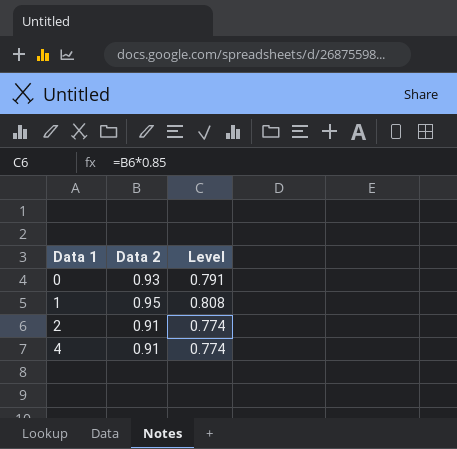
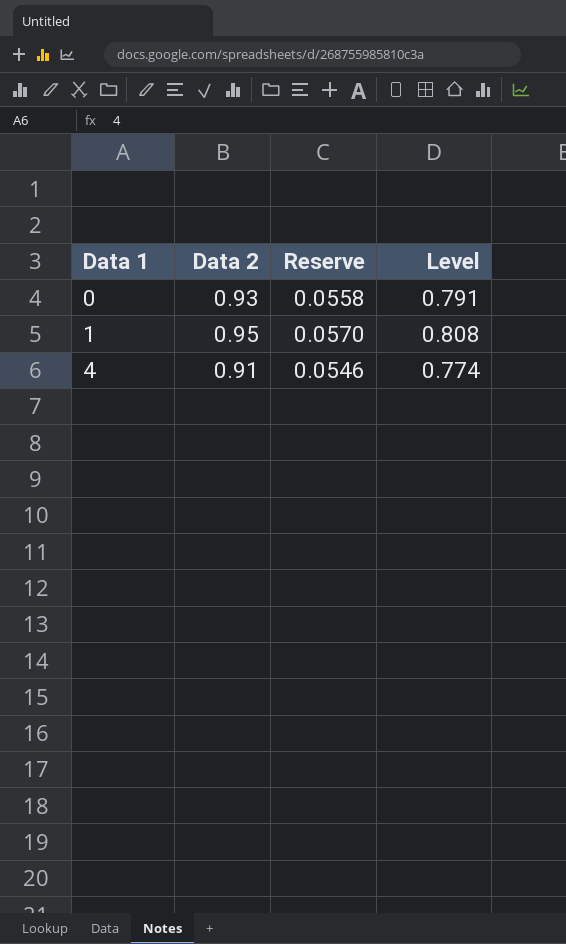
column Reserve | formula: none -> [Data 2] * 0.06
row 2: 0.91 | 0.774 -> none

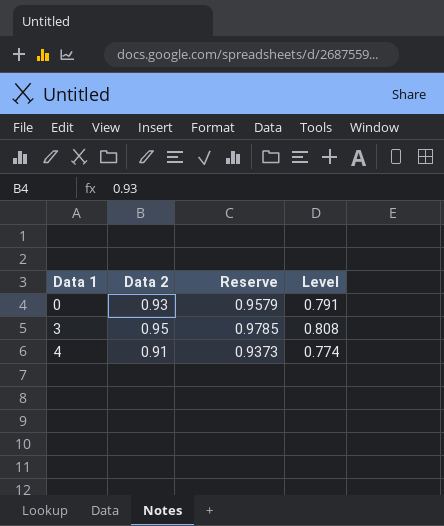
column Reserve | formula: [Data 2] * 0.06 -> [Data 2] * 1.03
row 1: 0.95 | 0.0570 | 0.808 -> none
row 3: none -> 0.95 | 0.9785 | 0.808

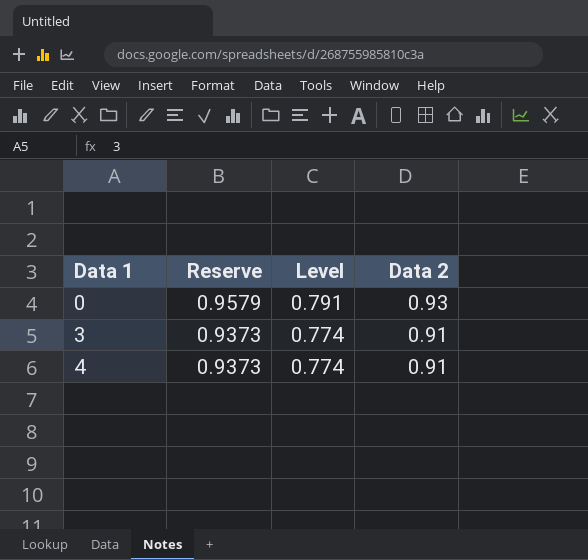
column Data 2 | position: 2 -> 4
3 | Reserve: 0.9785 -> 0.9373
3 | Level: 0.808 -> 0.774
3 | Data 2: 0.95 -> 0.91

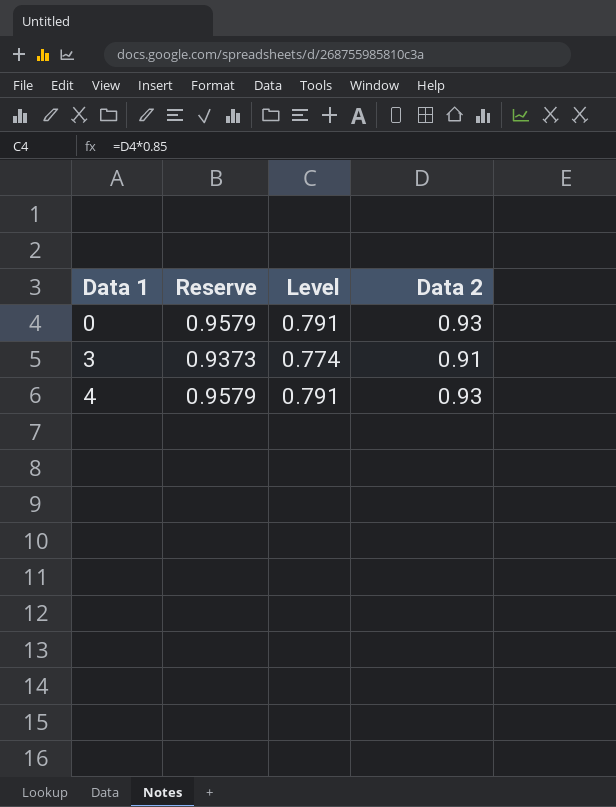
4 | Reserve: 0.9373 -> 0.9579
4 | Level: 0.774 -> 0.791
4 | Data 2: 0.91 -> 0.93

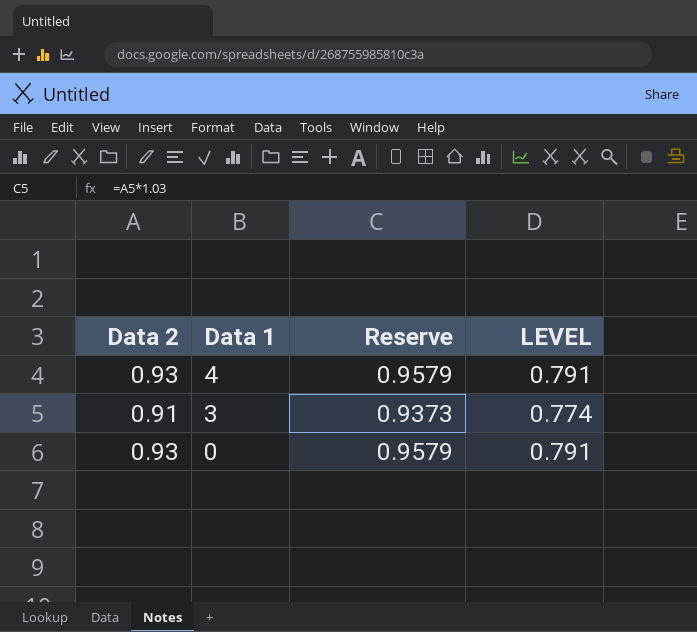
row order: Data 1 ascending -> Data 1 descending
column Data 2 | position: 4 -> 1
column name: Level -> LEVEL

